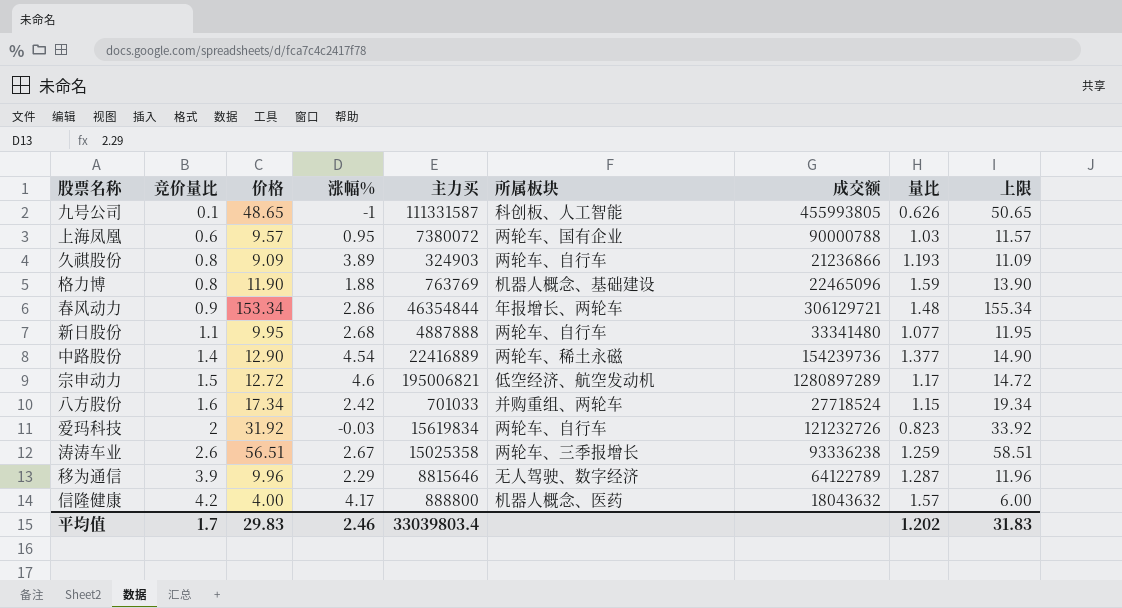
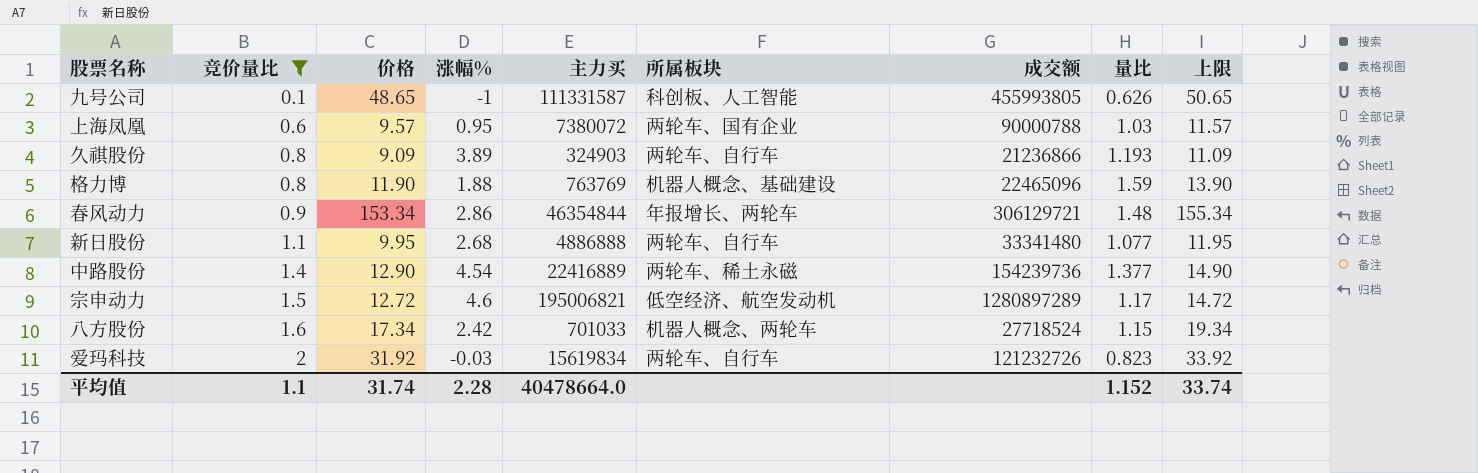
filter: none -> 竞价量比 <= 2
新日股份 | 主力买: 4887888 -> 4886888
八方股份 | 所属板块: 并购重组、两轮车 -> 机器人概念、两轮车
平均值 | 竞价量比: 1.7 -> 1.1
平均值 | 价格: 29.83 -> 31.74
平均值 | 涨幅%: 2.46 -> 2.28
平均值 | 主力买: 33039803.4 -> 40478664.0
平均值 | 量比: 1.202 -> 1.152
平均值 | 上限: 31.83 -> 33.74

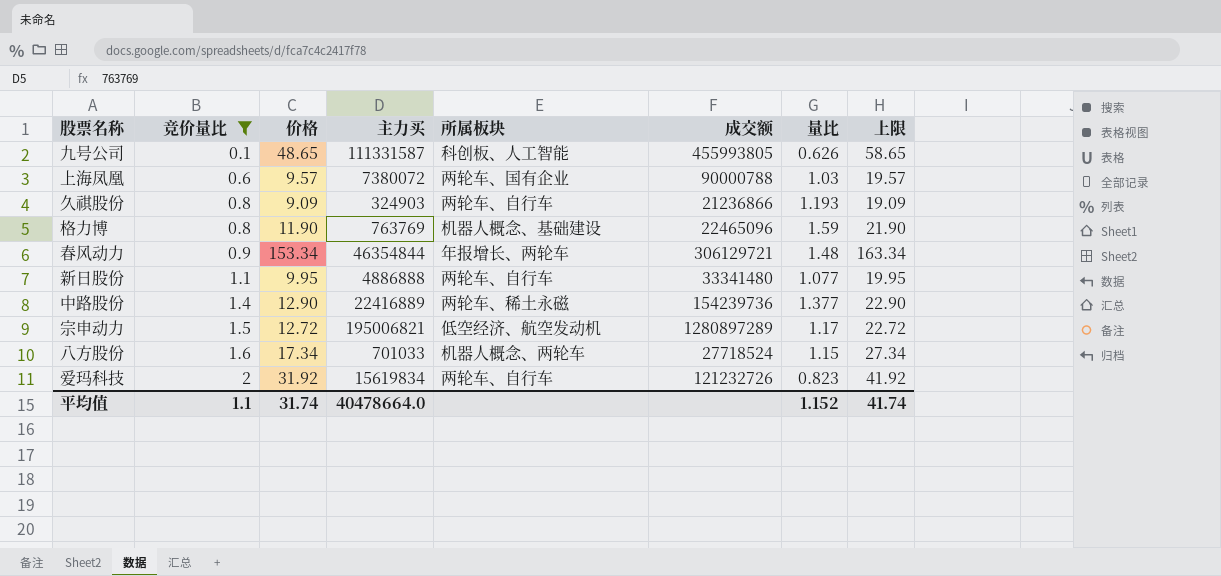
column 涨幅% | position: 4 -> none
column 上限 | formula: [价格] + 2 -> [价格] + 10
平均值 | 上限: 33.74 -> 41.74

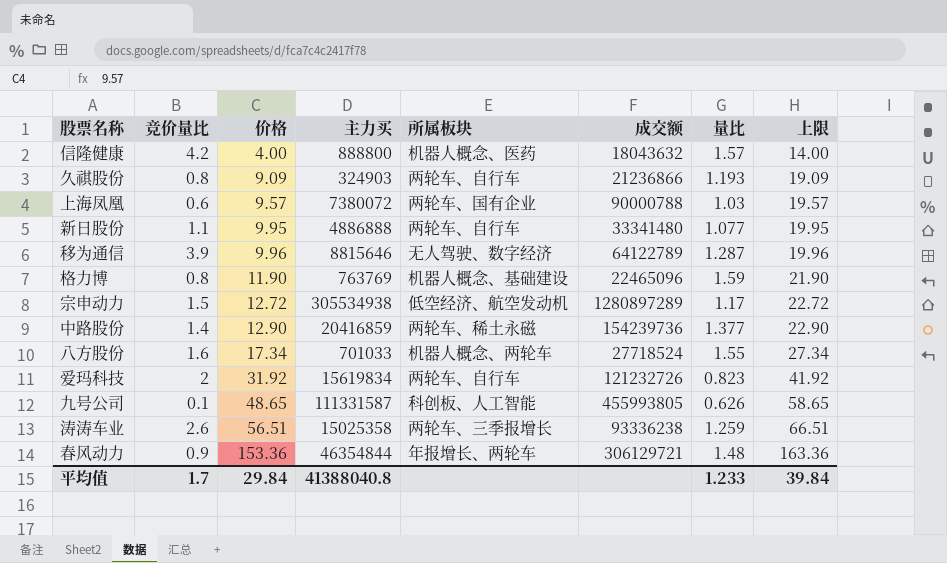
filter: 竞价量比 <= 2 -> none
row order: 竞价量比 ascending -> 价格 ascending
宗申动力 | 主力买: 195006821 -> 305534938
中路股份 | 主力买: 22416889 -> 20416859
八方股份 | 量比: 1.15 -> 1.55
春风动力 | 价格: 153.34 -> 153.36
春风动力 | 上限: 163.34 -> 163.36
平均值 | 竞价量比: 1.1 -> 1.7
平均值 | 价格: 31.74 -> 29.84
平均值 | 主力买: 40478664.0 -> 41388040.8
平均值 | 量比: 1.152 -> 1.233
平均值 | 上限: 41.74 -> 39.84

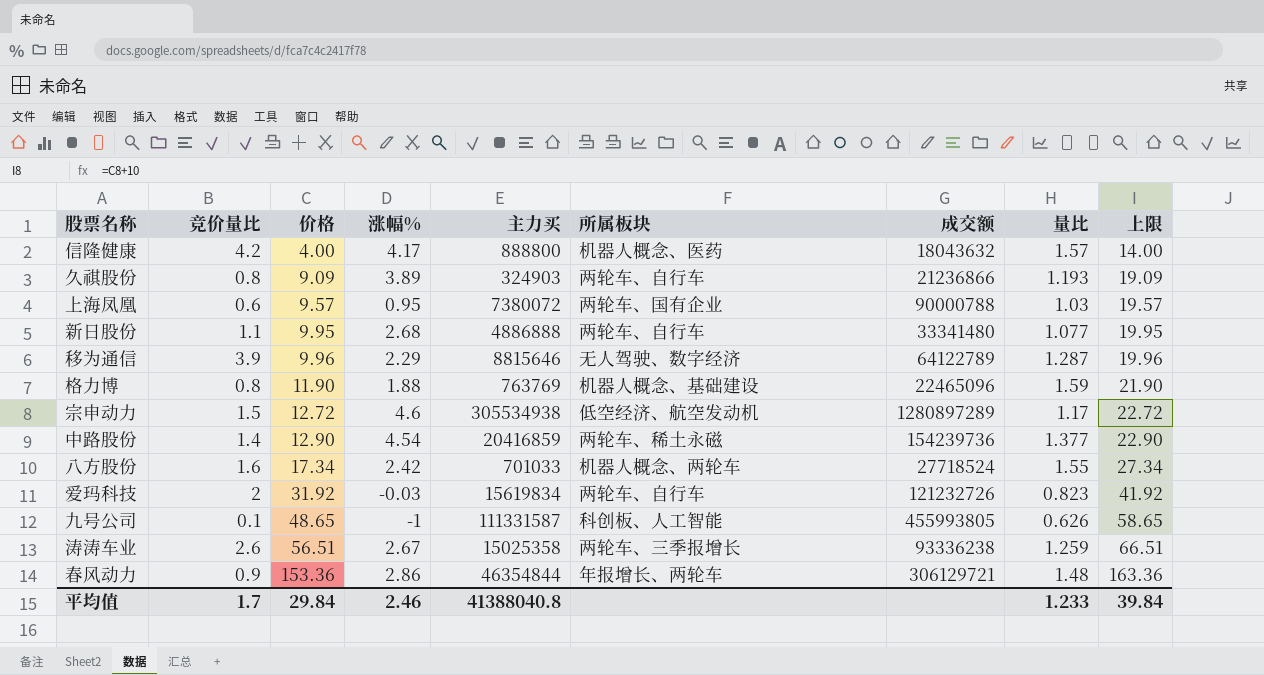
column 涨幅% | position: none -> 4

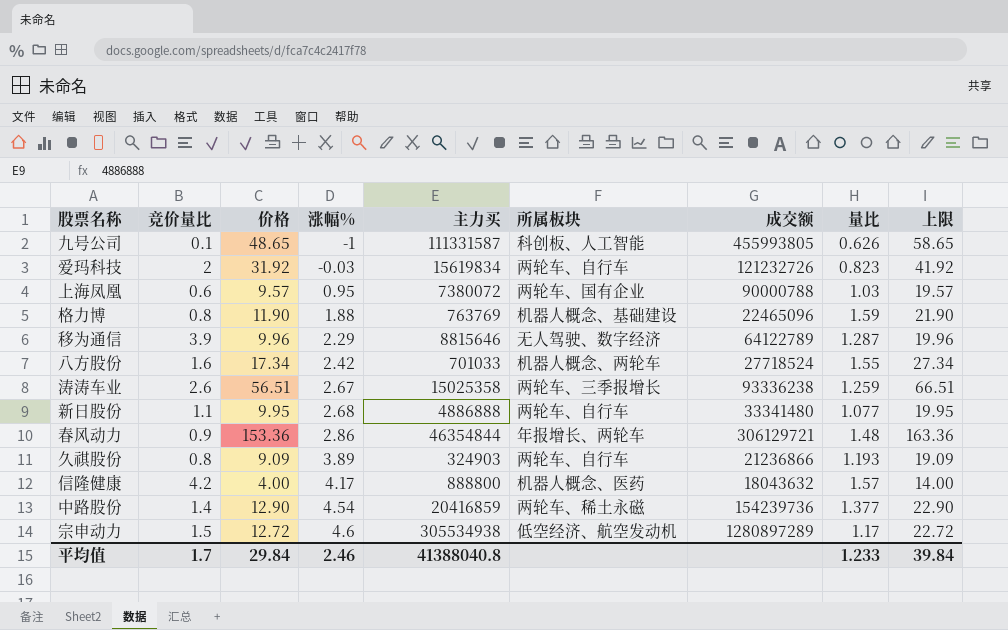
row order: 价格 ascending -> 涨幅% ascending

